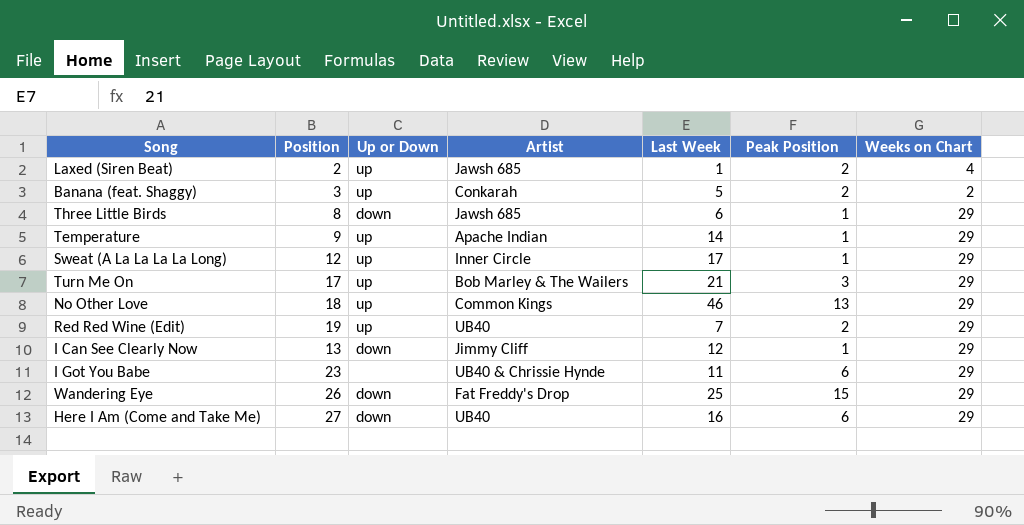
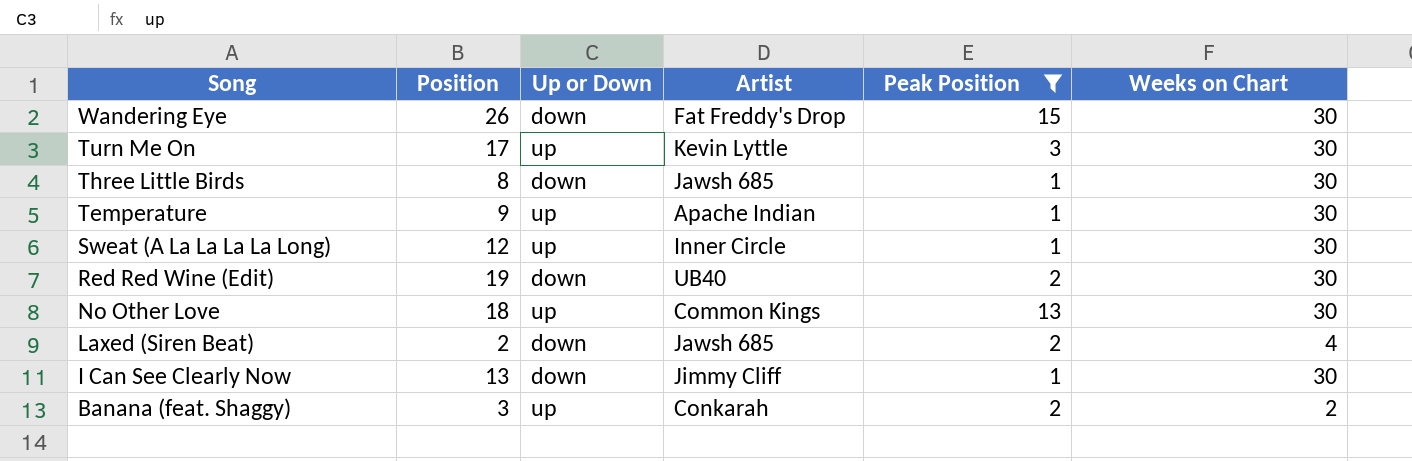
filter: none -> Peak Position != 6
row order: none -> Song descending
column Last Week | position: 5 -> none
Wandering Eye | Weeks on Chart: 29 -> 30
Turn Me On | Artist: Bob Marley & The Wailers -> Kevin Lyttle
Turn Me On | Weeks on Chart: 29 -> 30
Three Little Birds | Weeks on Chart: 29 -> 30
Temperature | Weeks on Chart: 29 -> 30
Sweat (A La La La La Long) | Weeks on Chart: 29 -> 30
Red Red Wine (Edit) | Up or Down: up -> down
Red Red Wine (Edit) | Weeks on Chart: 29 -> 30
No Other Love | Weeks on Chart: 29 -> 30
Laxed (Siren Beat) | Up or Down: up -> down
I Can See Clearly Now | Weeks on Chart: 29 -> 30

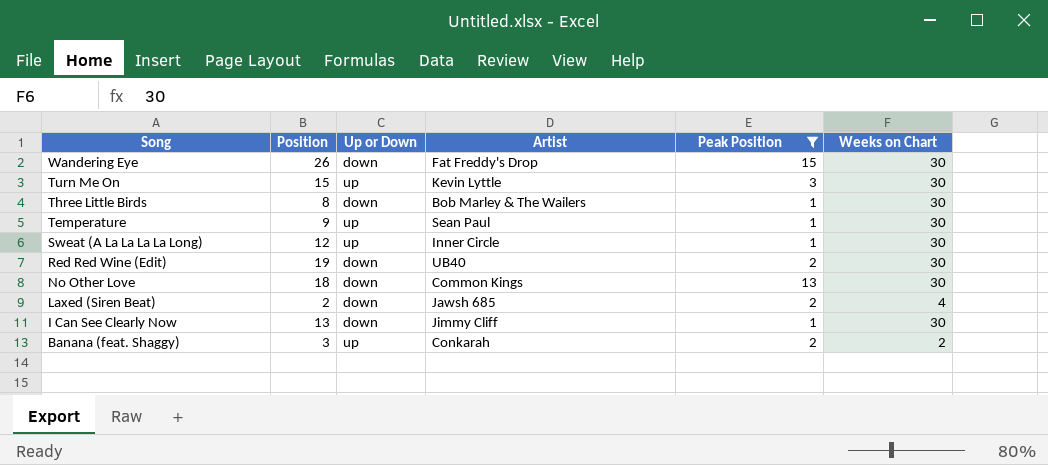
Turn Me On | Position: 17 -> 15
Three Little Birds | Artist: Jawsh 685 -> Bob Marley & The Wailers
Temperature | Artist: Apache Indian -> Sean Paul
No Other Love | Up or Down: up -> down

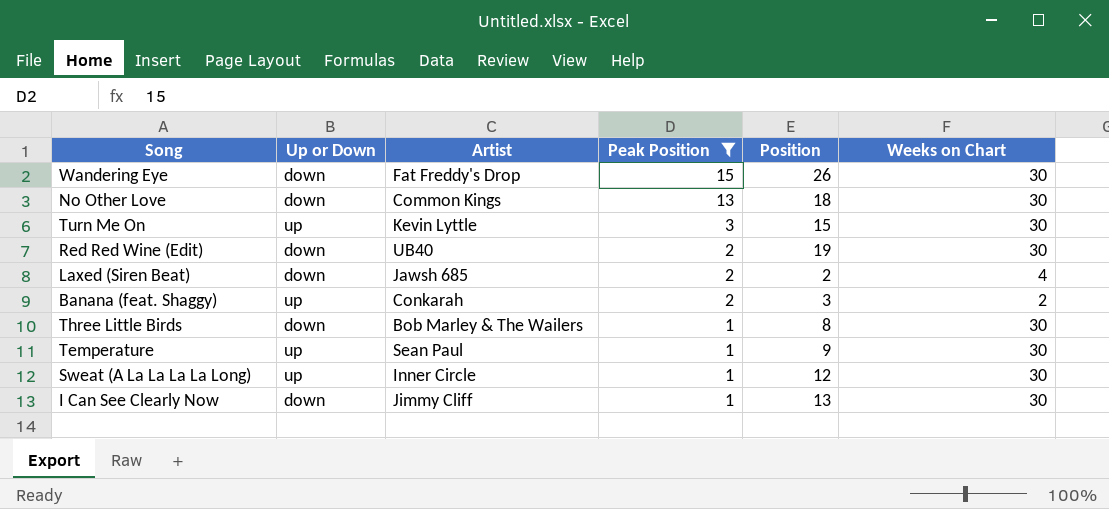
row order: Song descending -> Peak Position descending
column Position | position: 2 -> 5

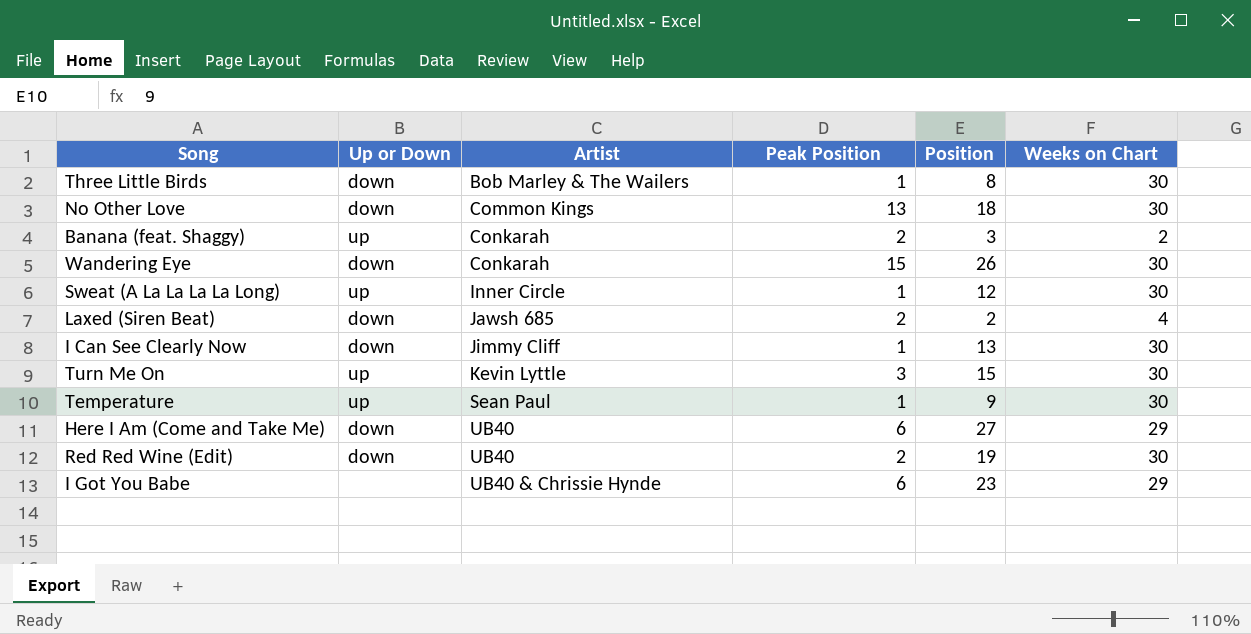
filter: Peak Position != 6 -> none
row order: Peak Position descending -> Artist ascending
Wandering Eye | Artist: Fat Freddy's Drop -> Conkarah

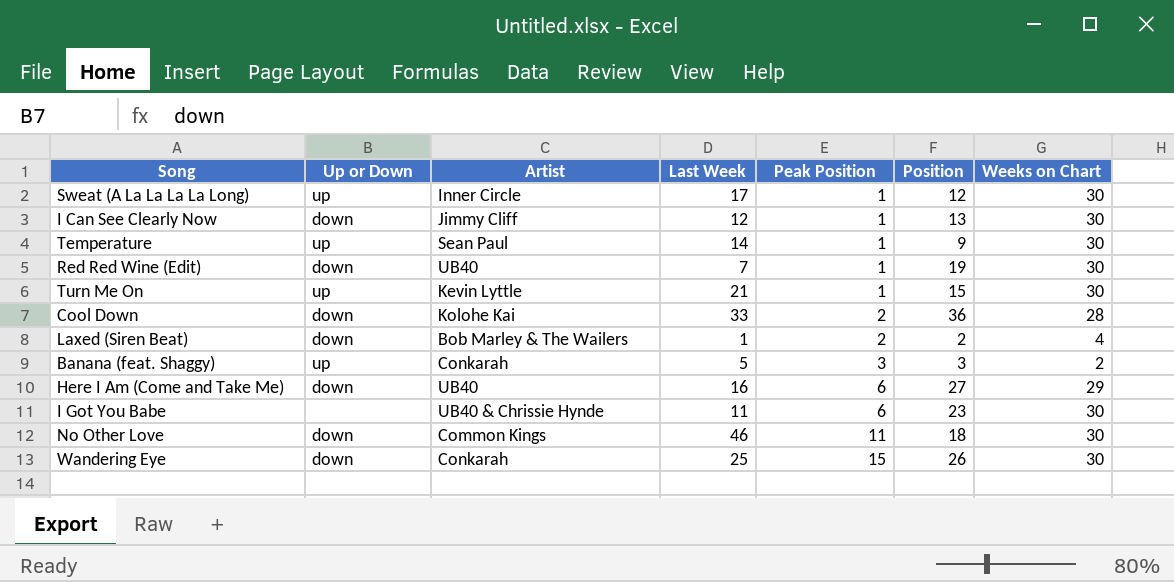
row order: Artist ascending -> Peak Position ascending
column Last Week | position: none -> 4
row Three Little Birds: down | Bob Marley & The Wailers | 1 | 8 | 30 -> none
Red Red Wine (Edit) | Peak Position: 2 -> 1
Turn Me On | Peak Position: 3 -> 1
row Cool Down: none -> down | Kolohe Kai | 33 | 2 | 36 | 28
Laxed (Siren Beat) | Artist: Jawsh 685 -> Bob Marley & The Wailers
Banana (feat. Shaggy) | Peak Position: 2 -> 3
I Got You Babe | Weeks on Chart: 29 -> 30
No Other Love | Peak Position: 13 -> 11

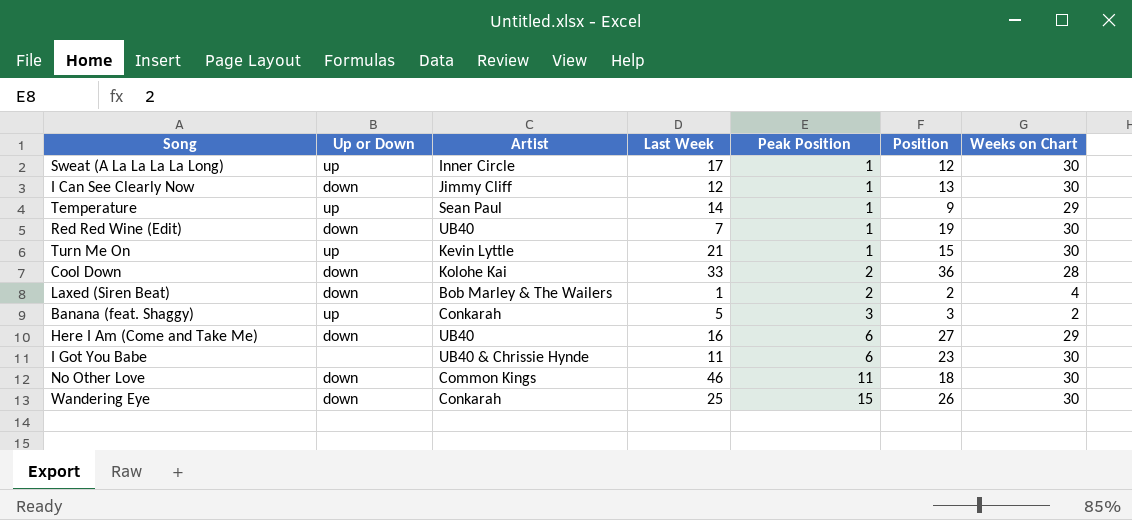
Temperature | Weeks on Chart: 30 -> 29

